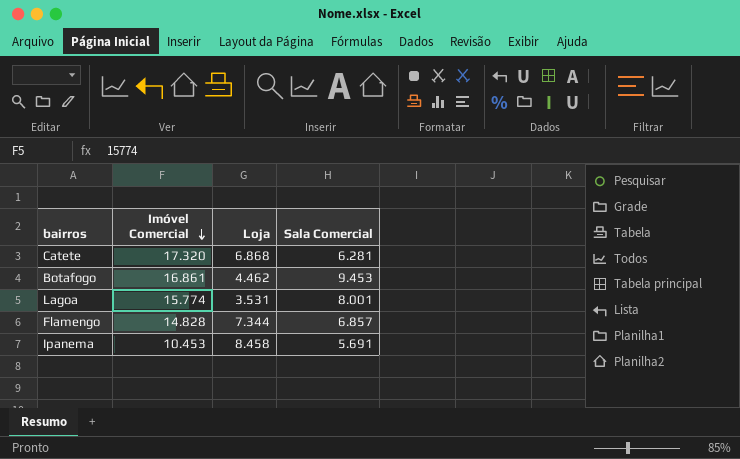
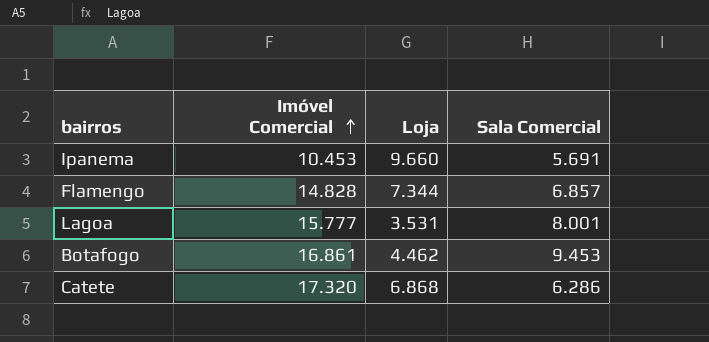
row order: Imóvel Comercial descending -> Imóvel Comercial ascending
Ipanema | Loja: 8.458 -> 9.660
Lagoa | Imóvel Comercial: 15.774 -> 15.777
Catete | Sala Comercial: 6.281 -> 6.286

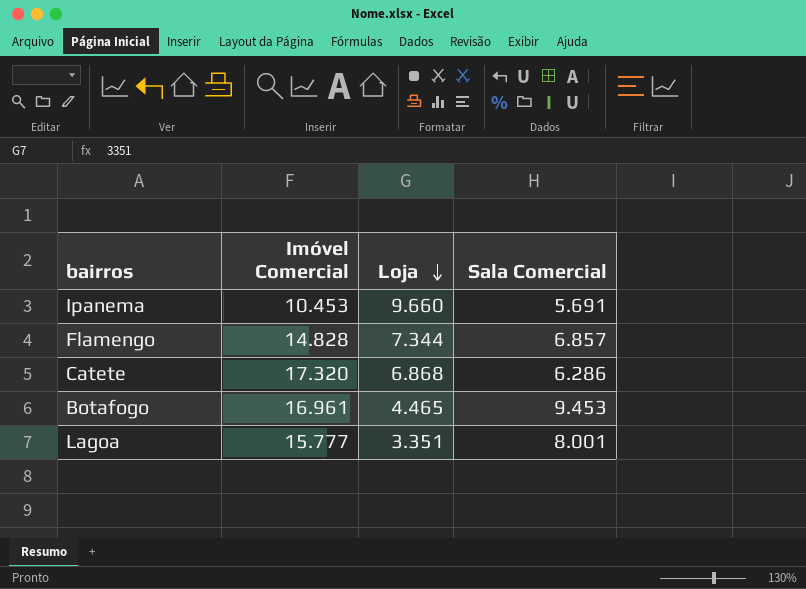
row order: Imóvel Comercial ascending -> Loja descending
Botafogo | Imóvel Comercial: 16.861 -> 16.961
Botafogo | Loja: 4.462 -> 4.465
Lagoa | Loja: 3.531 -> 3.351

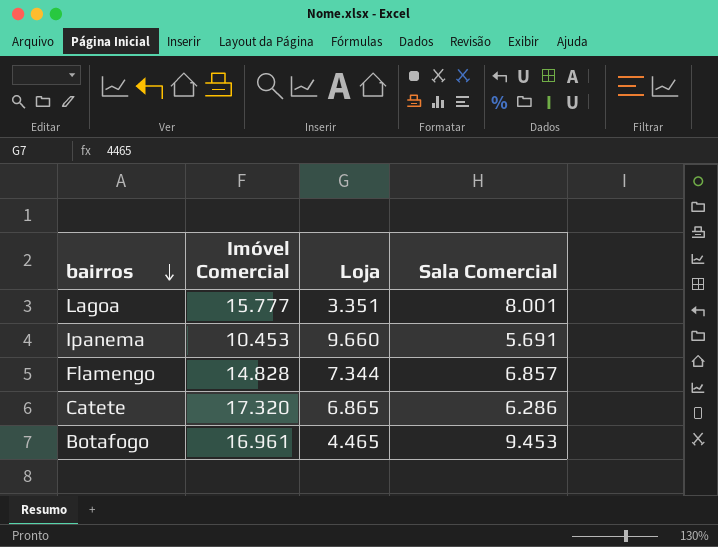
row order: Loja descending -> bairros descending
Catete | Loja: 6.868 -> 6.865

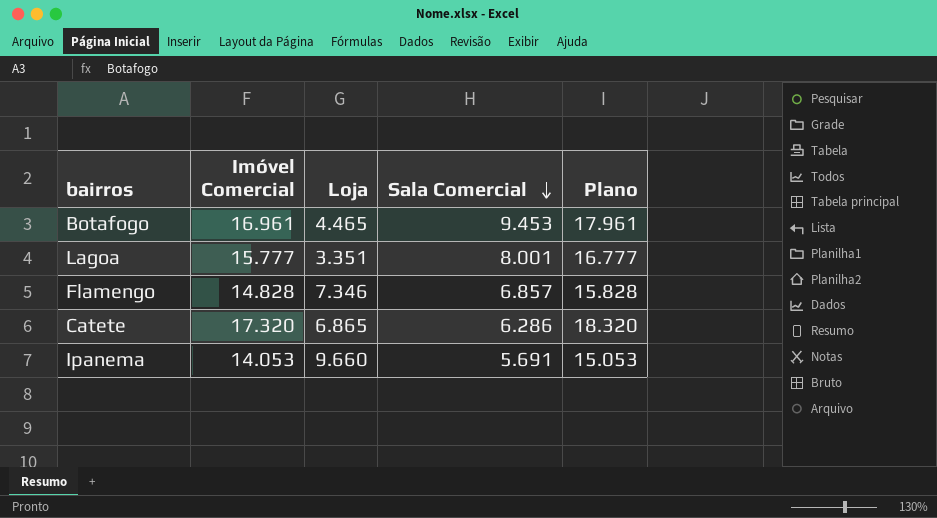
row order: bairros descending -> Sala Comercial descending
column Plano | formula: none -> [Imóvel Comercial] + 1000
Flamengo | Loja: 7.344 -> 7.346
Ipanema | Imóvel Comercial: 10.453 -> 14.053

